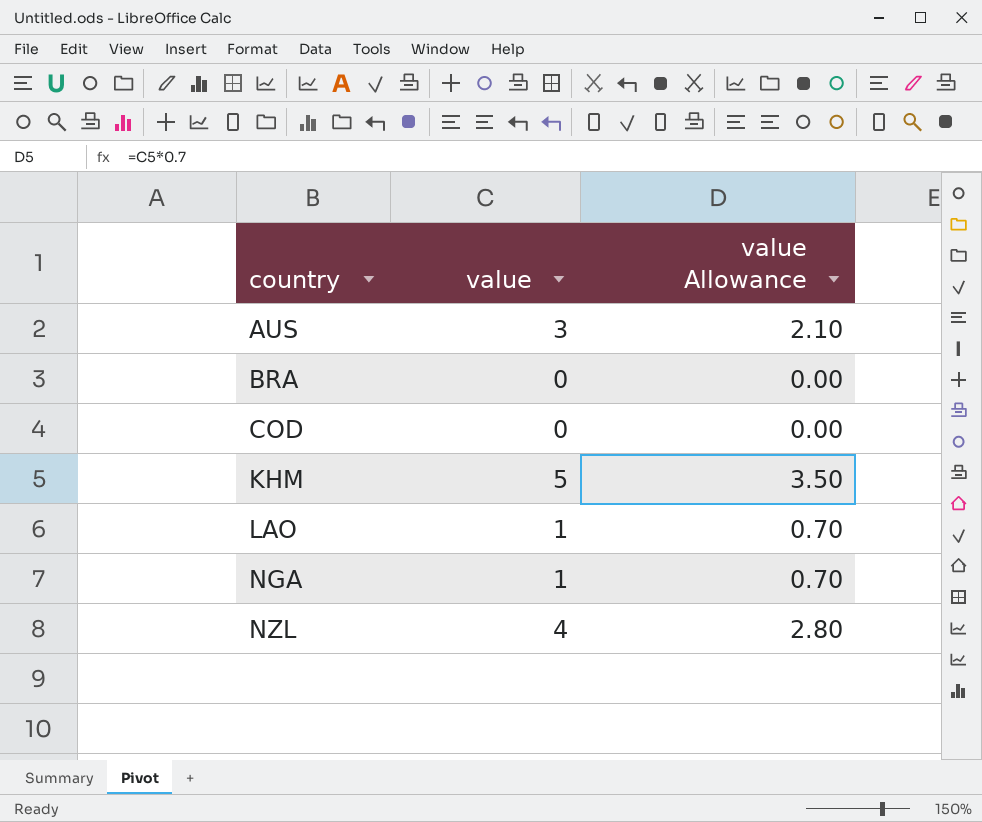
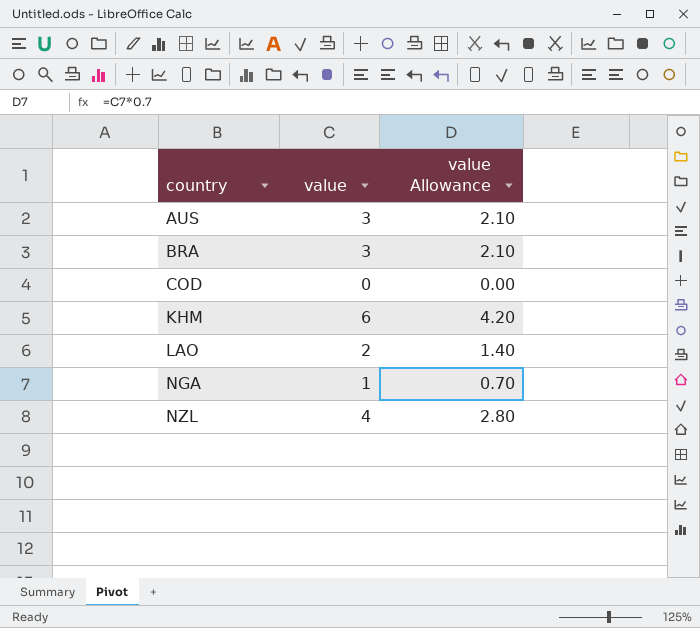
BRA | value: 0 -> 3
BRA | value Allowance: 0.00 -> 2.10
KHM | value: 5 -> 6
KHM | value Allowance: 3.50 -> 4.20
LAO | value: 1 -> 2
LAO | value Allowance: 0.70 -> 1.40

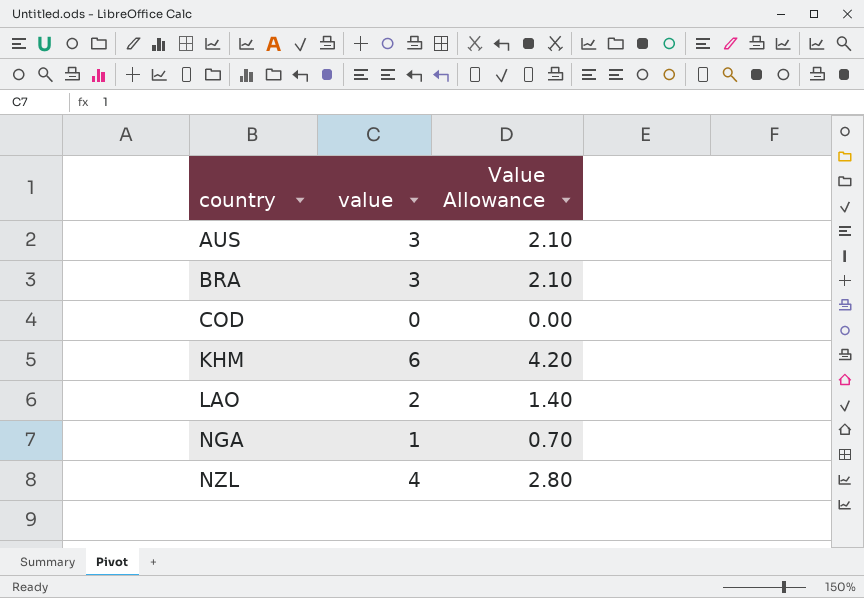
column name: value Allowance -> Value Allowance

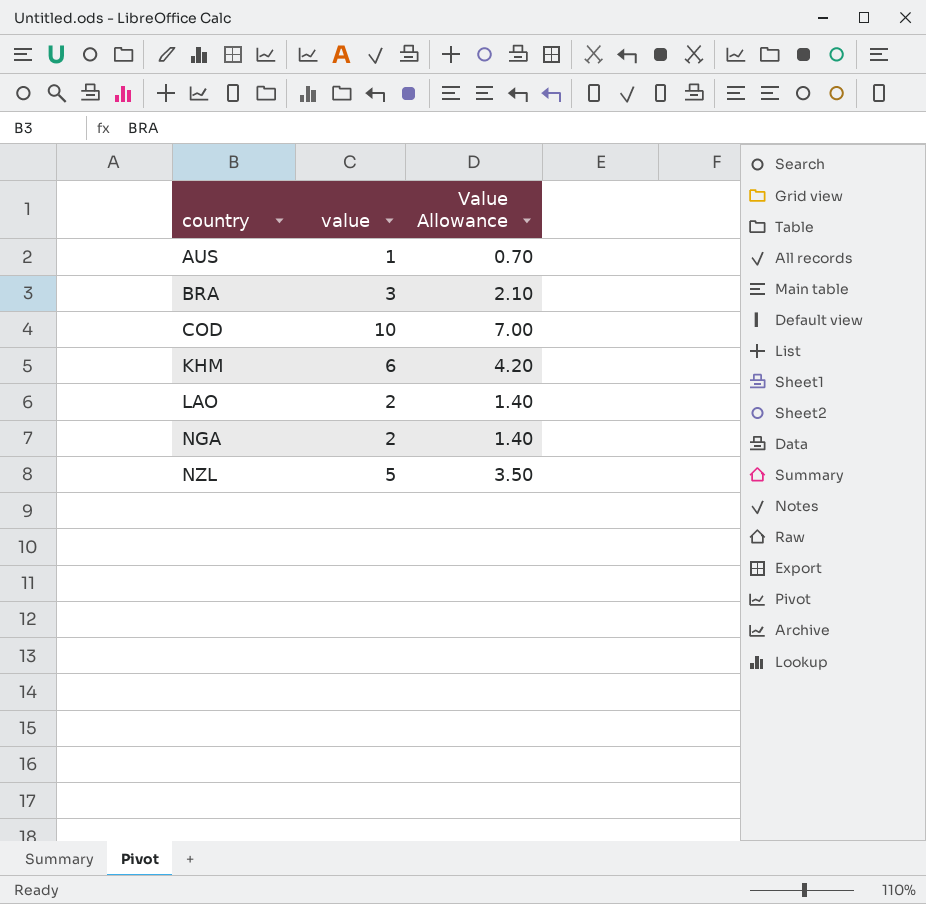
AUS | value: 3 -> 1
AUS | Value Allowance: 2.10 -> 0.70
COD | value: 0 -> 10
COD | Value Allowance: 0.00 -> 7.00
NGA | value: 1 -> 2
NGA | Value Allowance: 0.70 -> 1.40
NZL | value: 4 -> 5
NZL | Value Allowance: 2.80 -> 3.50

